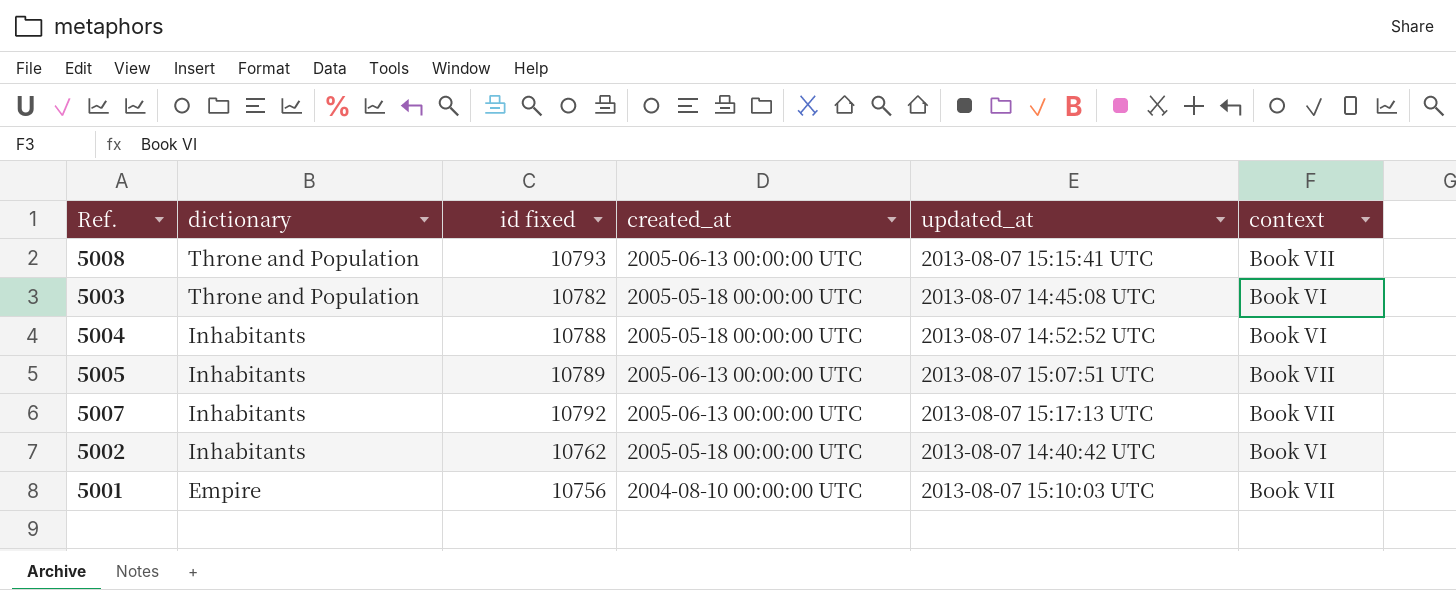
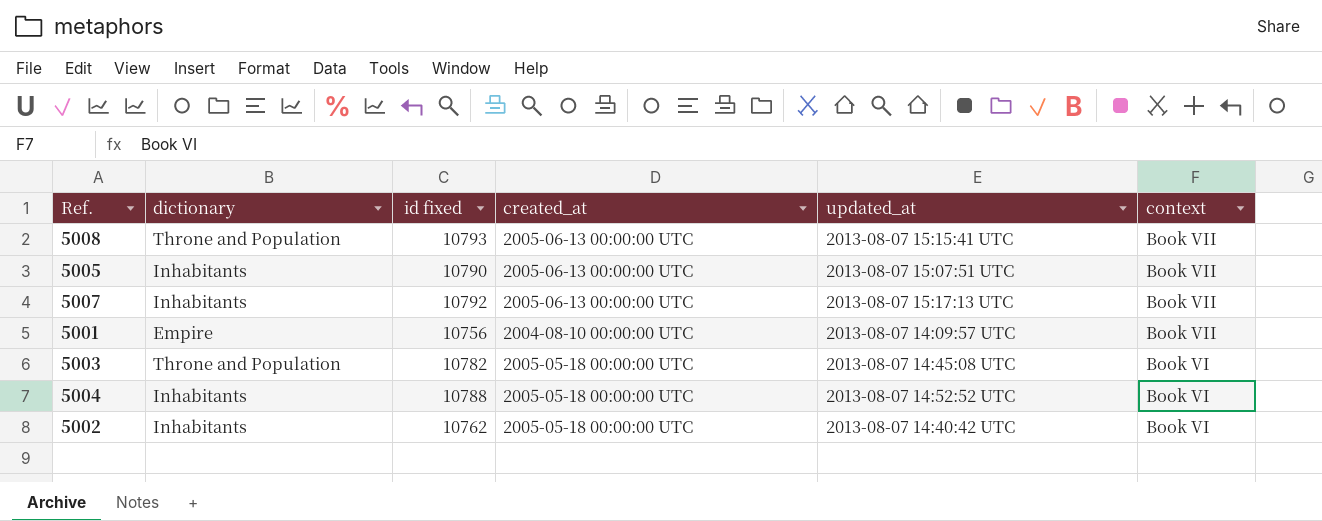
row order: dictionary descending -> context descending
5005 | id fixed: 10789 -> 10790
5001 | updated_at: 2013-08-07 15:10:03 UTC -> 2013-08-07 14:09:57 UTC

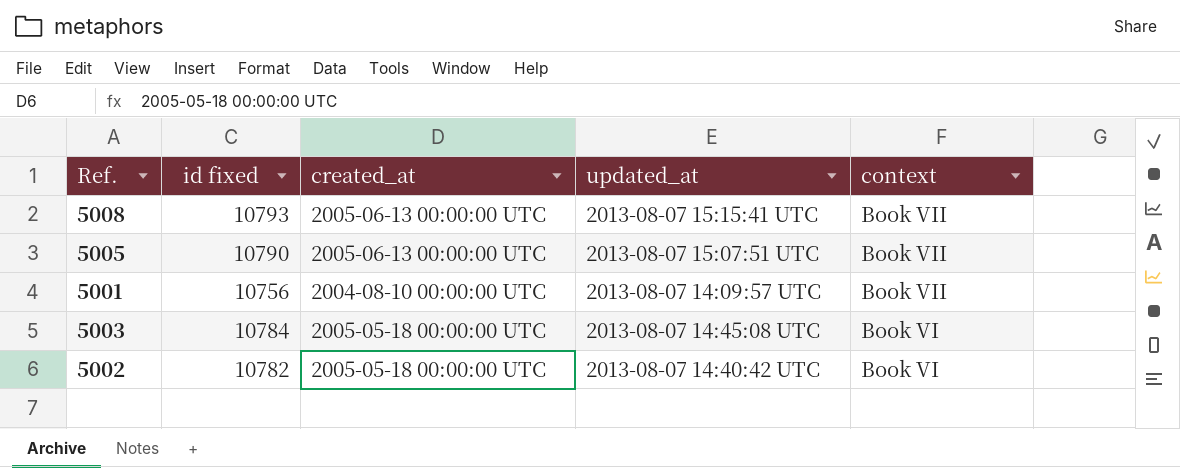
column dictionary | position: 2 -> none
row 5007: Inhabitants | 10792 | 2005-06-13 00:00:00 UTC | 2013-08-07 15:17:13 UTC | Book VII -> none
row 5004: Inhabitants | 10788 | 2005-05-18 00:00:00 UTC | 2013-08-07 14:52:52 UTC | Book VI -> none
5003 | id fixed: 10782 -> 10784
5002 | id fixed: 10762 -> 10782

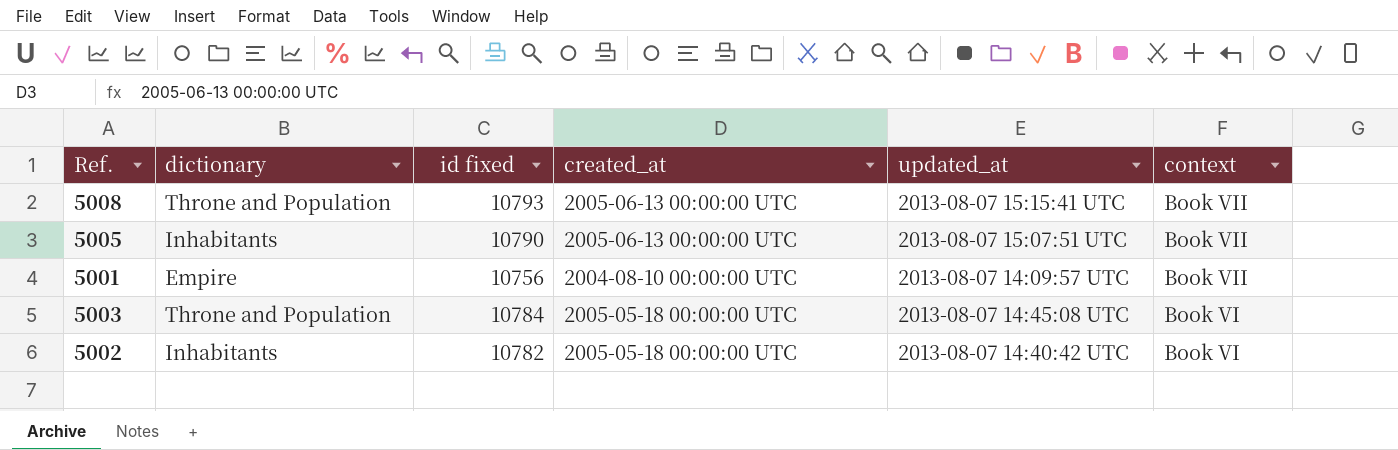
column dictionary | position: none -> 2

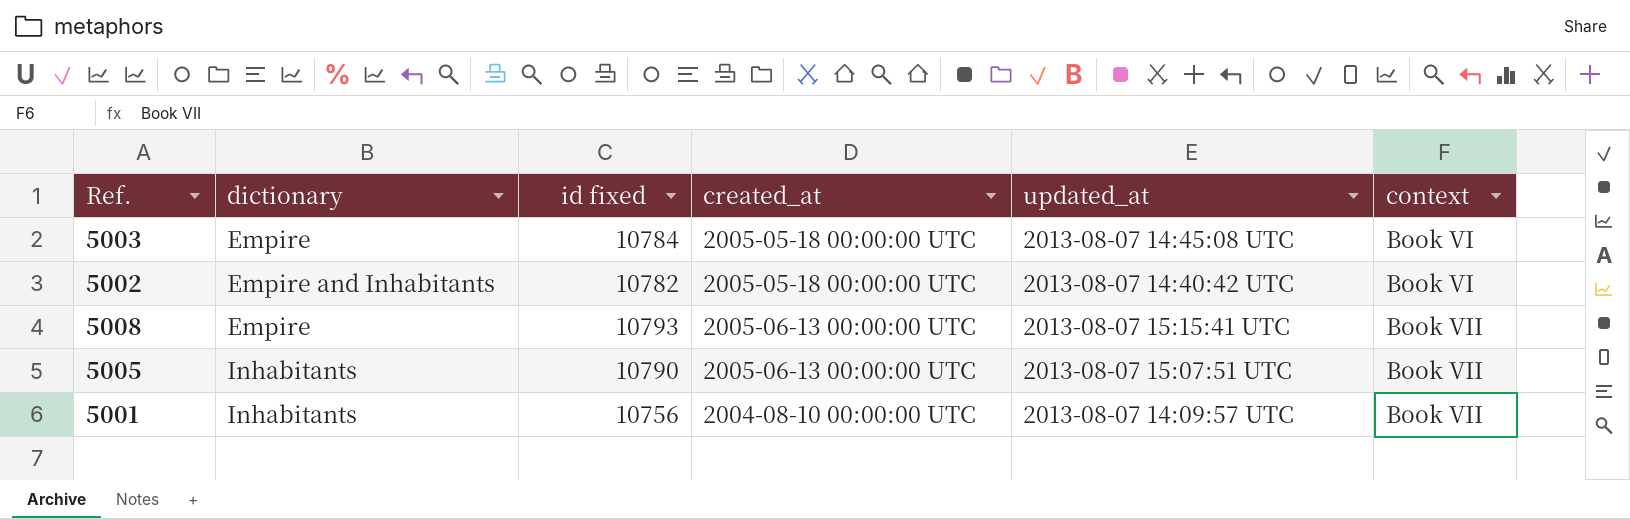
row order: context descending -> context ascending
5003 | dictionary: Throne and Population -> Empire
5002 | dictionary: Inhabitants -> Empire and Inhabitants
5008 | dictionary: Throne and Population -> Empire
5001 | dictionary: Empire -> Inhabitants

